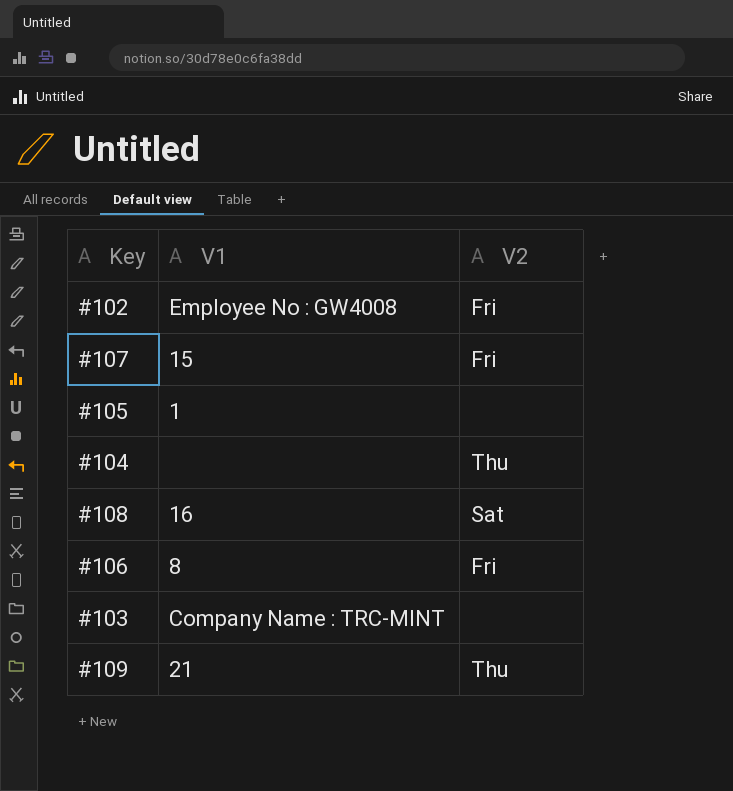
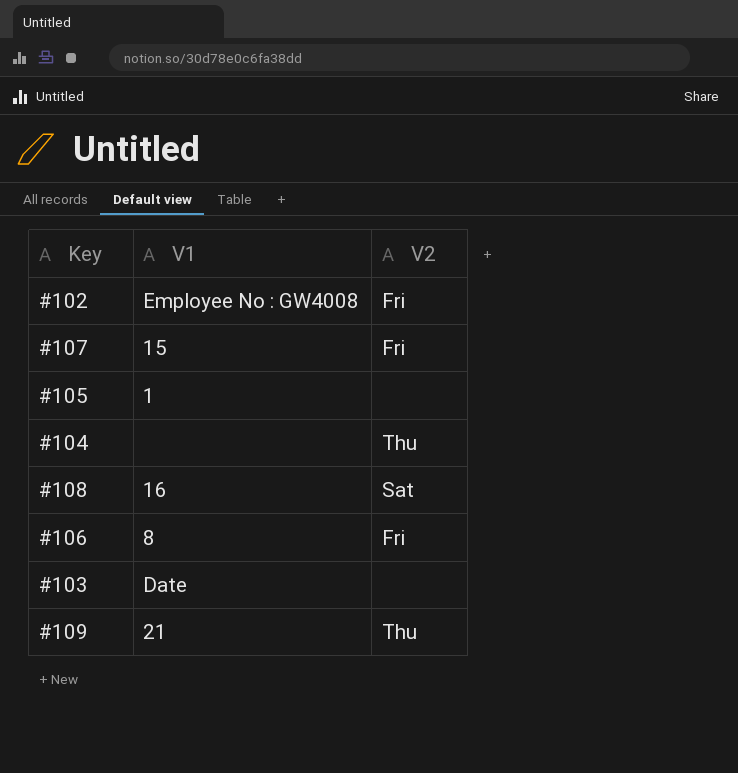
#103 | V1: Company Name : TRC-MINT -> Date

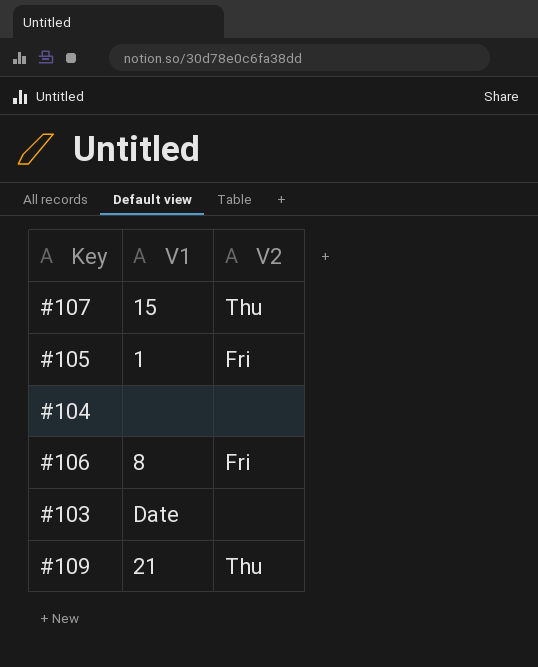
row #102: Employee No : GW4008 | Fri -> none
row #108: 16 | Sat -> none
#107 | V2: Fri -> Thu
#105 | V2: none -> Fri
#104 | V2: Thu -> none

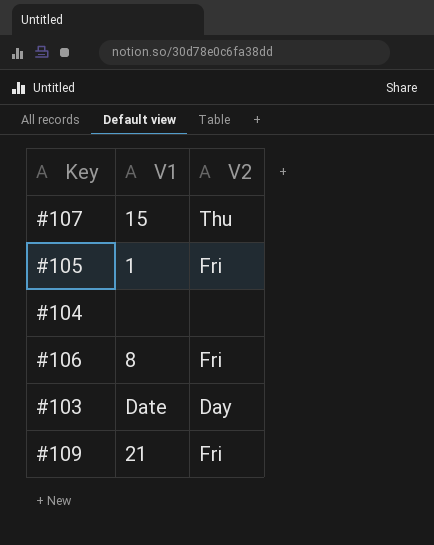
#103 | V2: none -> Day
#109 | V2: Thu -> Fri

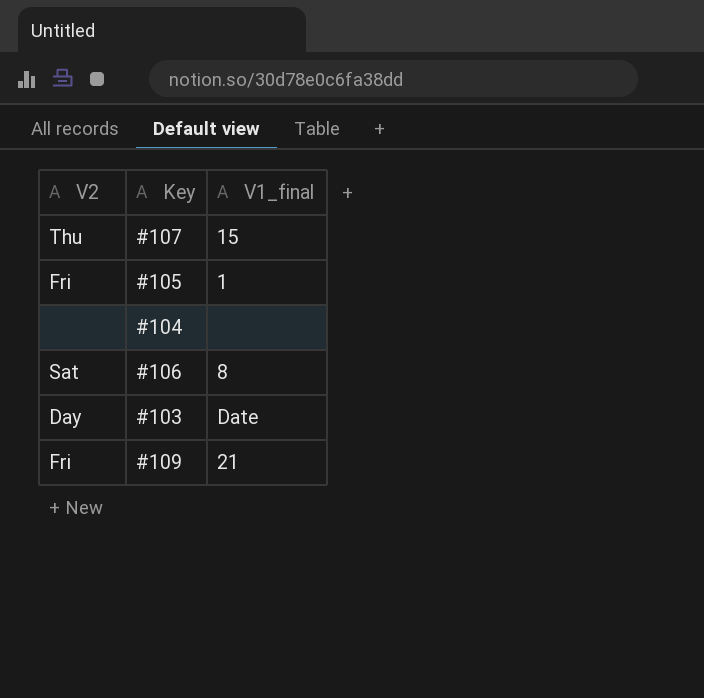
column V2 | position: 3 -> 1
column name: V1 -> V1_final
#106 | V2: Fri -> Sat

